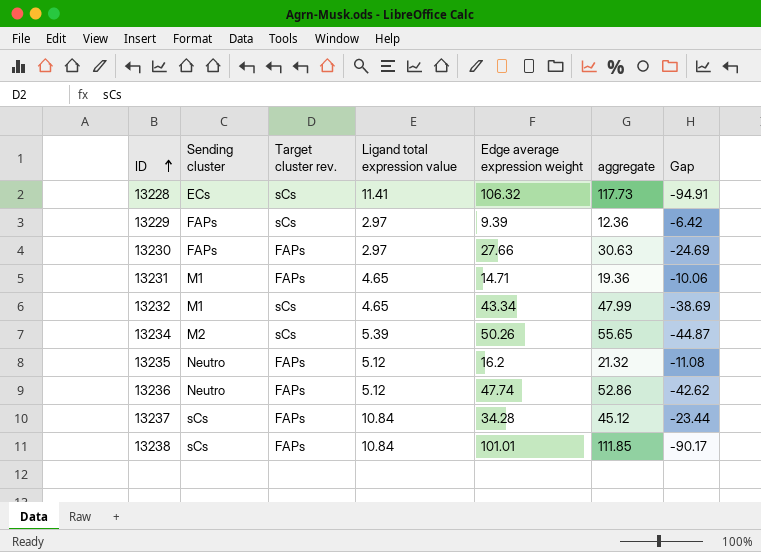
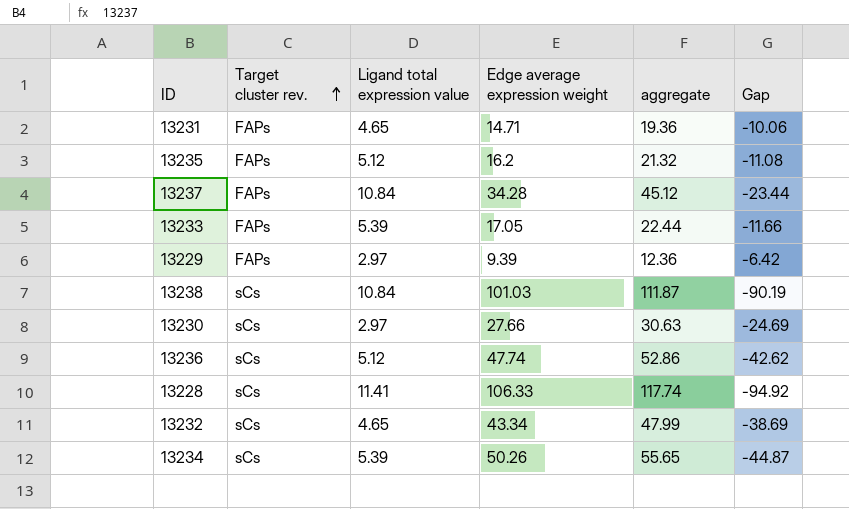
row order: ID ascending -> Target cluster rev. ascending
column Sending cluster | position: 2 -> none
row 13233: none -> FAPs | 5.39 | 17.05 | 22.44 | -11.66
13229 | Target cluster rev.: sCs -> FAPs
13238 | Target cluster rev.: FAPs -> sCs
13238 | Edge average expression weight: 101.01 -> 101.03
13238 | aggregate: 111.85 -> 111.87
13238 | Gap: -90.17 -> -90.19
13230 | Target cluster rev.: FAPs -> sCs
13236 | Target cluster rev.: FAPs -> sCs
13228 | Edge average expression weight: 106.32 -> 106.33
13228 | aggregate: 117.73 -> 117.74
13228 | Gap: -94.91 -> -94.92

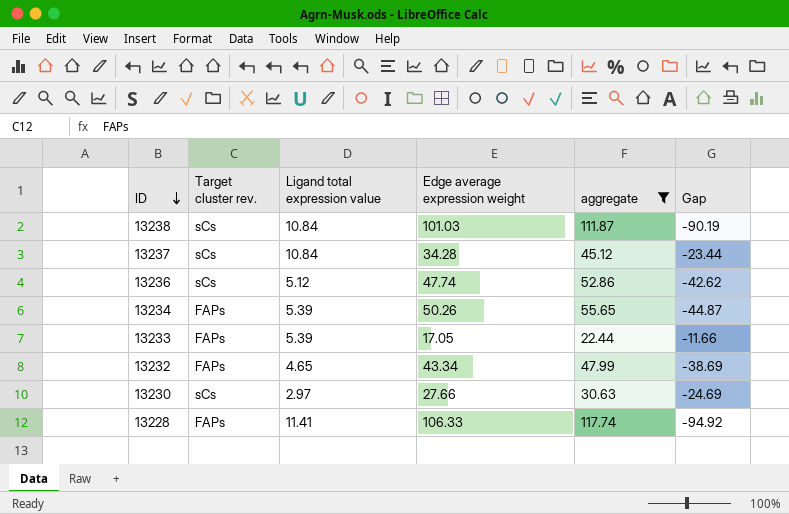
filter: none -> aggregate >= 22.44
row order: Target cluster rev. ascending -> ID descending
13237 | Target cluster rev.: FAPs -> sCs
13234 | Target cluster rev.: sCs -> FAPs
13232 | Target cluster rev.: sCs -> FAPs
13228 | Target cluster rev.: sCs -> FAPs

